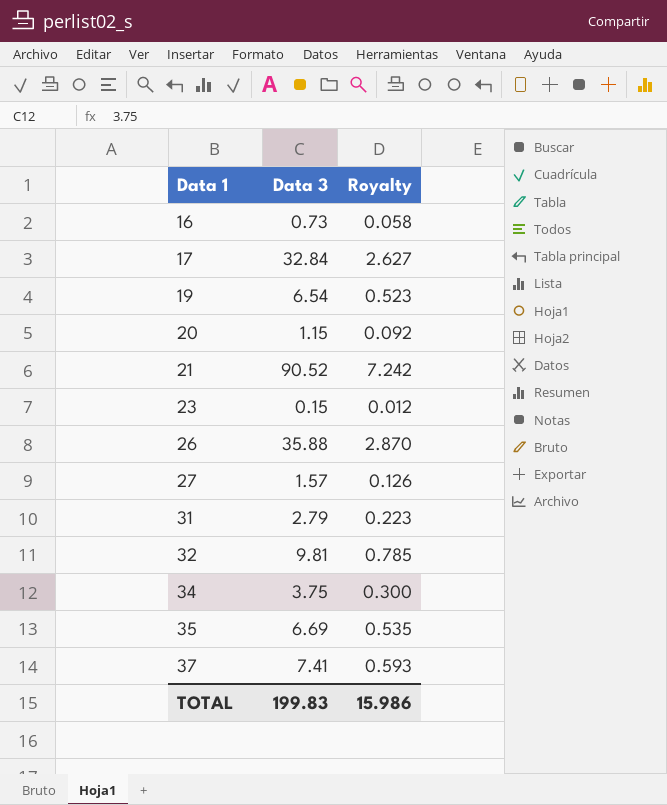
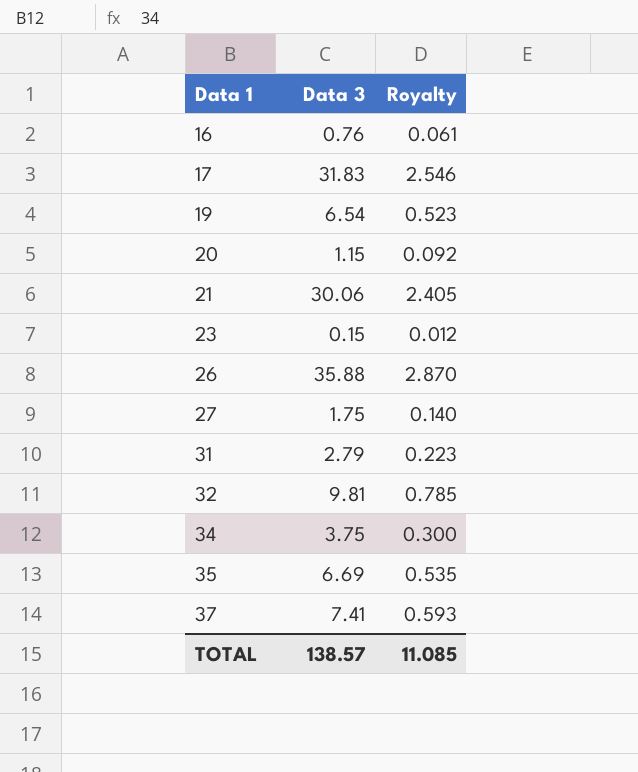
16 | Data 3: 0.73 -> 0.76
16 | Royalty: 0.058 -> 0.061
17 | Data 3: 32.84 -> 31.83
17 | Royalty: 2.627 -> 2.546
21 | Data 3: 90.52 -> 30.06
21 | Royalty: 7.242 -> 2.405
27 | Data 3: 1.57 -> 1.75
27 | Royalty: 0.126 -> 0.140
TOTAL | Data 3: 199.83 -> 138.57
TOTAL | Royalty: 15.986 -> 11.085

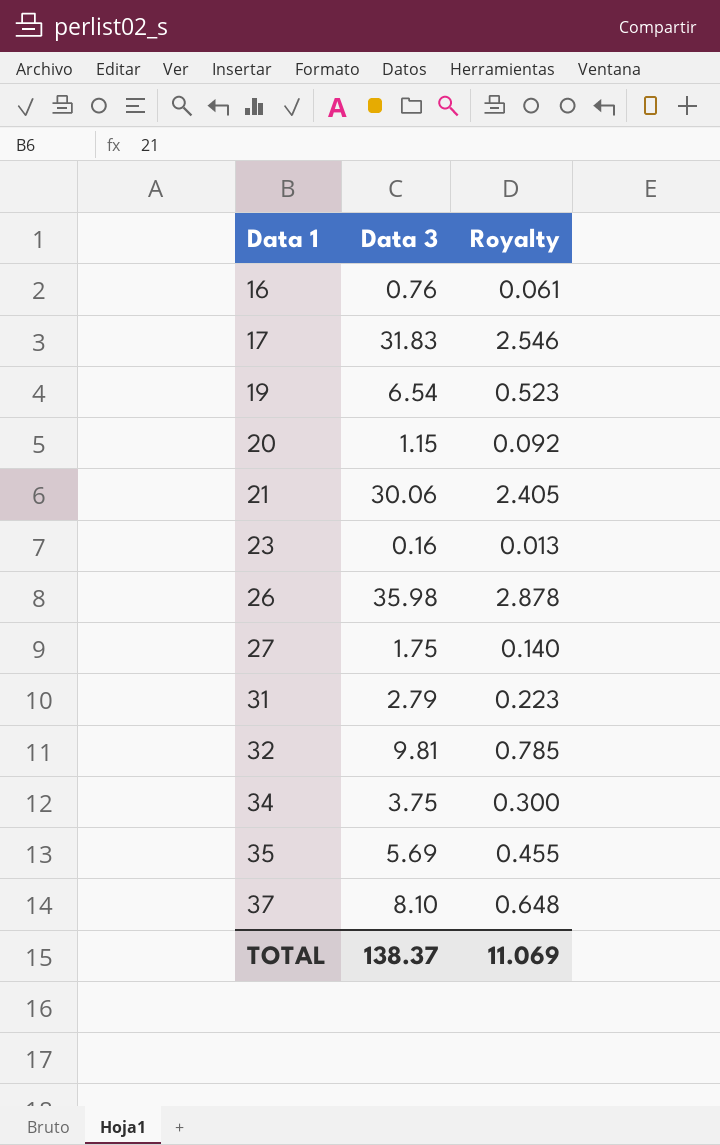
23 | Data 3: 0.15 -> 0.16
23 | Royalty: 0.012 -> 0.013
26 | Data 3: 35.88 -> 35.98
26 | Royalty: 2.870 -> 2.878
35 | Data 3: 6.69 -> 5.69
35 | Royalty: 0.535 -> 0.455
37 | Data 3: 7.41 -> 8.10
37 | Royalty: 0.593 -> 0.648
TOTAL | Data 3: 138.57 -> 138.37
TOTAL | Royalty: 11.085 -> 11.069

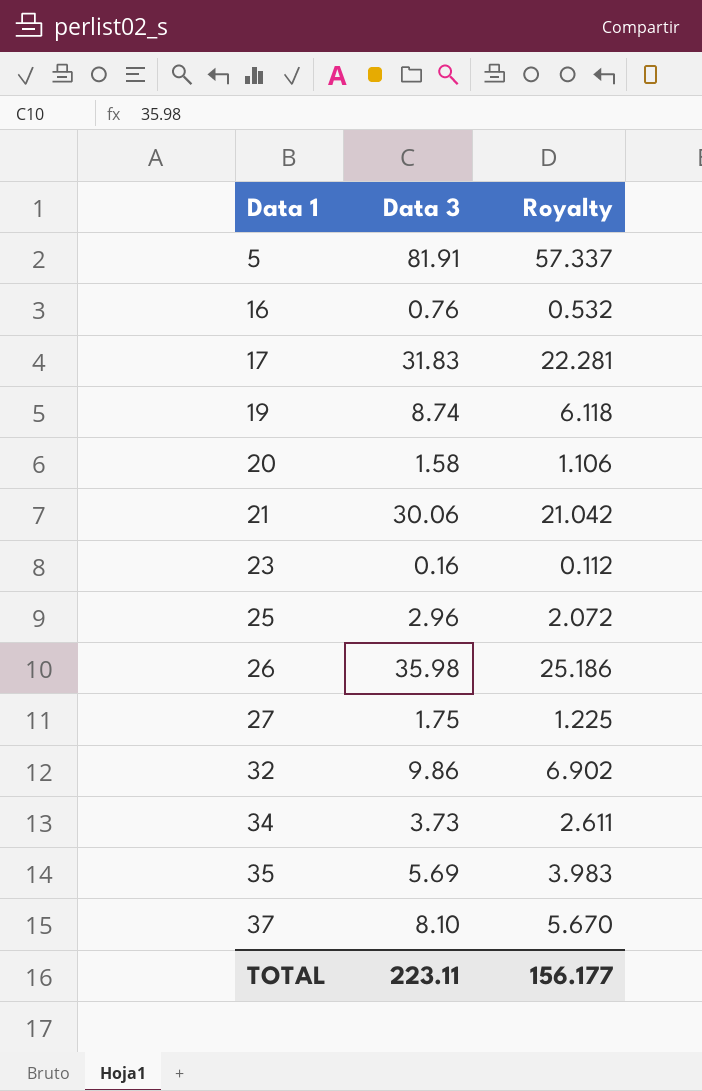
column Royalty | formula: [Data 3] * 0.08 -> [Data 3] * 0.7
row 31: 2.79 | 0.223 -> none
row 5: none -> 81.91 | 57.337
19 | Data 3: 6.54 -> 8.74
20 | Data 3: 1.15 -> 1.58
row 25: none -> 2.96 | 2.072
32 | Data 3: 9.81 -> 9.86
34 | Data 3: 3.75 -> 3.73
TOTAL | Data 3: 138.37 -> 223.11
TOTAL | Royalty: 11.069 -> 156.177

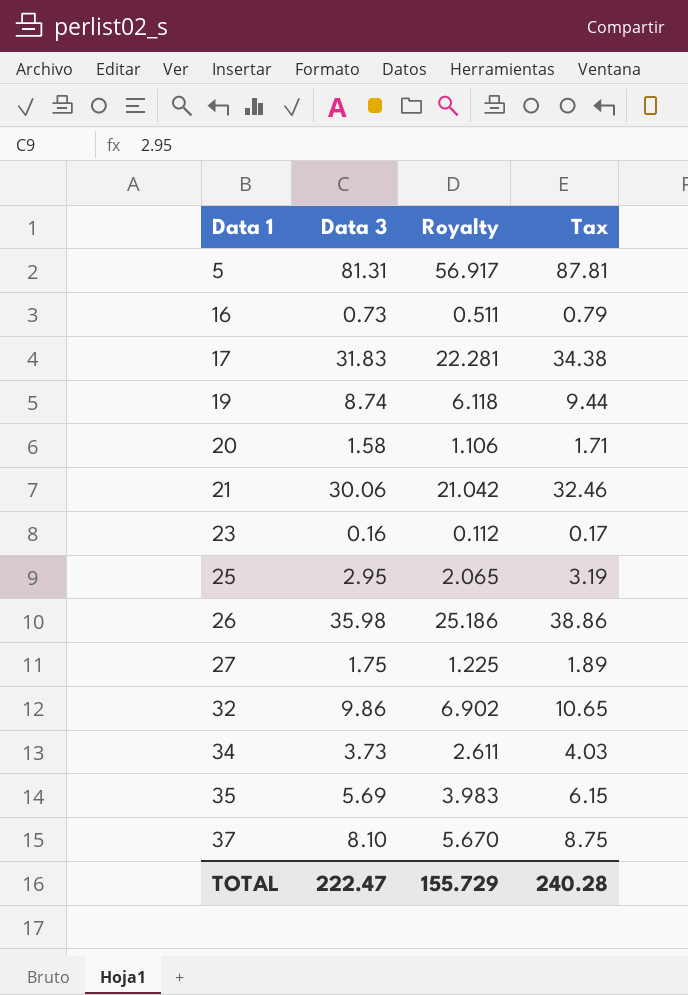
column Tax | formula: none -> [Data 3] * 1.08
5 | Data 3: 81.91 -> 81.31
5 | Royalty: 57.337 -> 56.917
16 | Data 3: 0.76 -> 0.73
16 | Royalty: 0.532 -> 0.511
25 | Data 3: 2.96 -> 2.95
25 | Royalty: 2.072 -> 2.065
TOTAL | Data 3: 223.11 -> 222.47
TOTAL | Royalty: 156.177 -> 155.729

